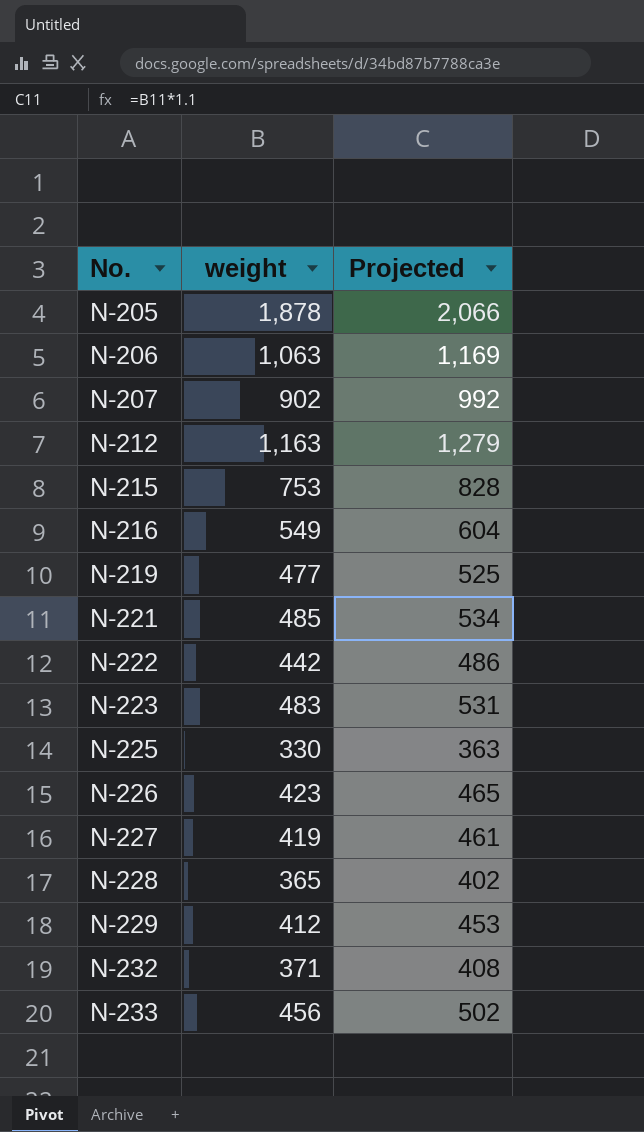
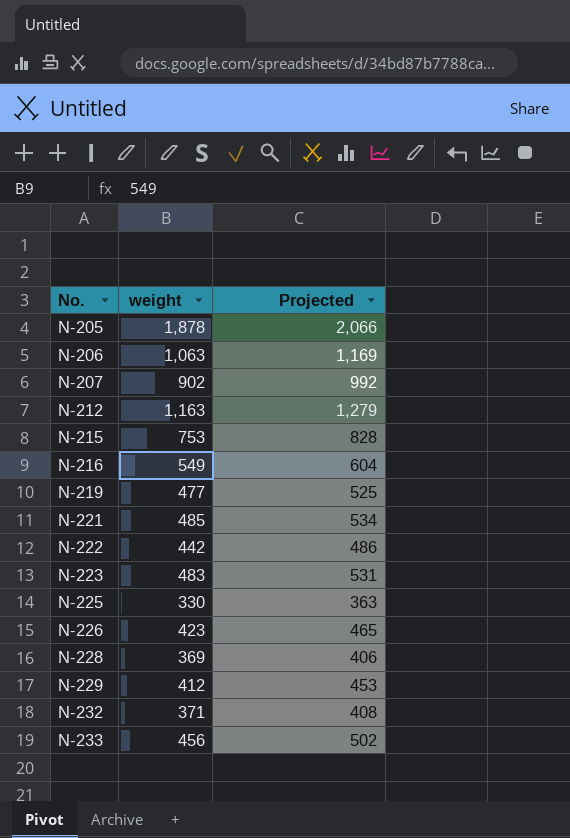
row N-227: 419 | 461 -> none
N-228 | weight: 365 -> 369
N-228 | Projected: 402 -> 406

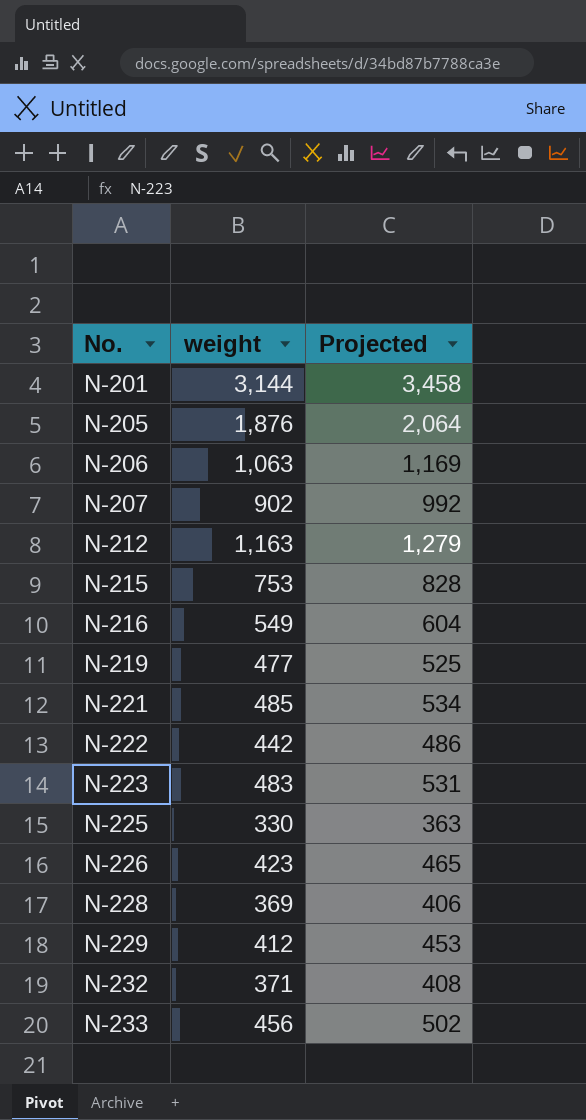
row N-201: none -> 3,144 | 3,458
N-205 | weight: 1,878 -> 1,876
N-205 | Projected: 2,066 -> 2,064

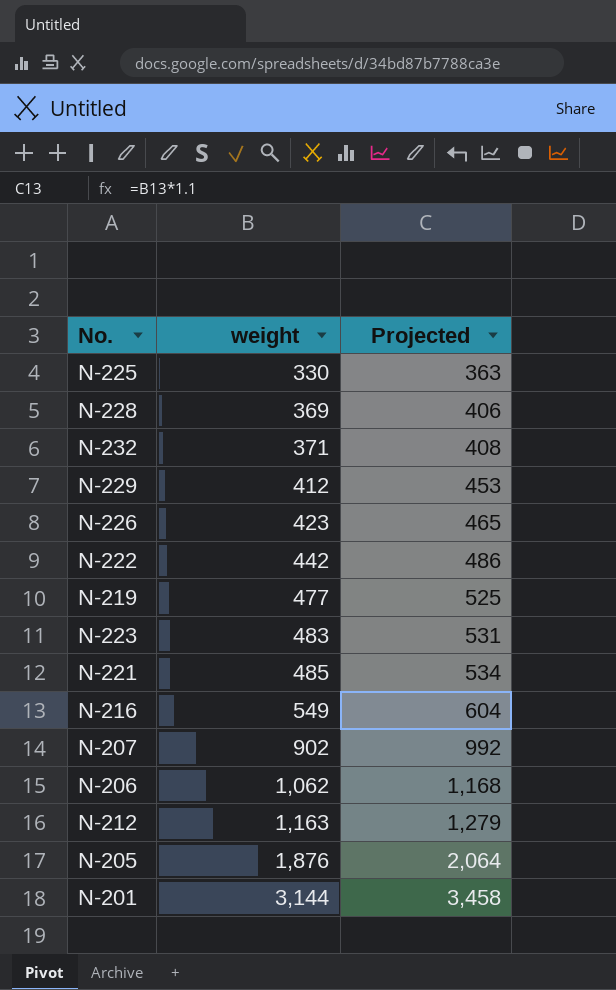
row order: No. ascending -> weight ascending
row N-215: 753 | 828 -> none
row N-233: 456 | 502 -> none
N-206 | weight: 1,063 -> 1,062
N-206 | Projected: 1,169 -> 1,168

